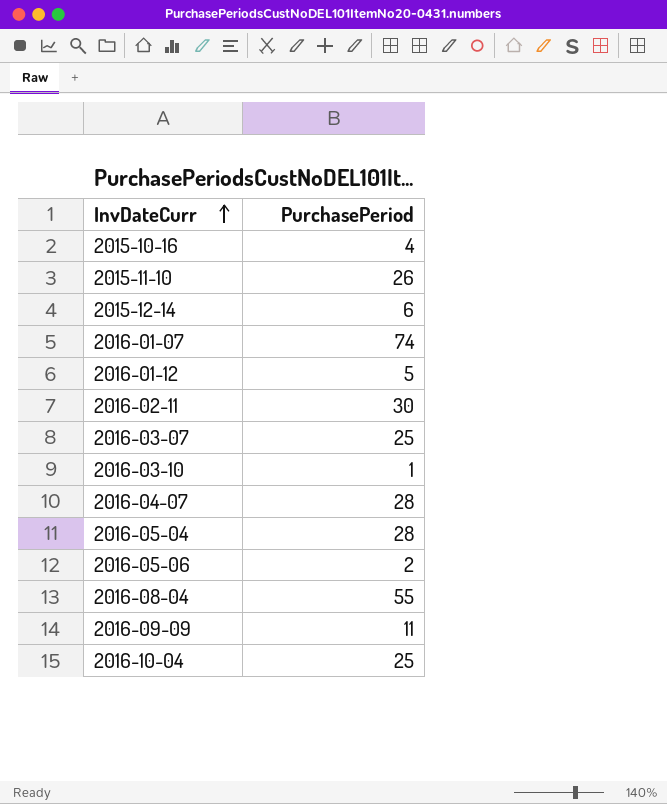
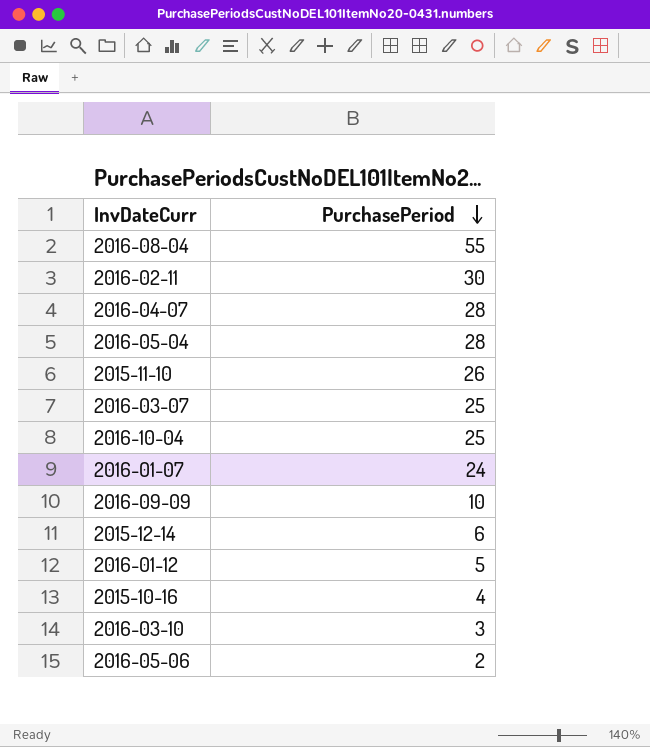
row order: InvDateCurr ascending -> PurchasePeriod descending
2016-01-07 | PurchasePeriod: 74 -> 24
2016-09-09 | PurchasePeriod: 11 -> 10
2016-03-10 | PurchasePeriod: 1 -> 3

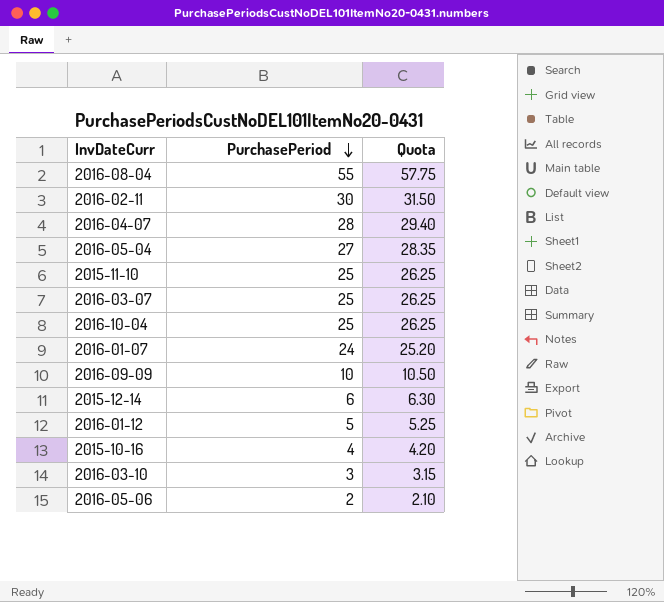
column Quota | formula: none -> [PurchasePeriod] * 1.05
2016-05-04 | PurchasePeriod: 28 -> 27
2015-11-10 | PurchasePeriod: 26 -> 25

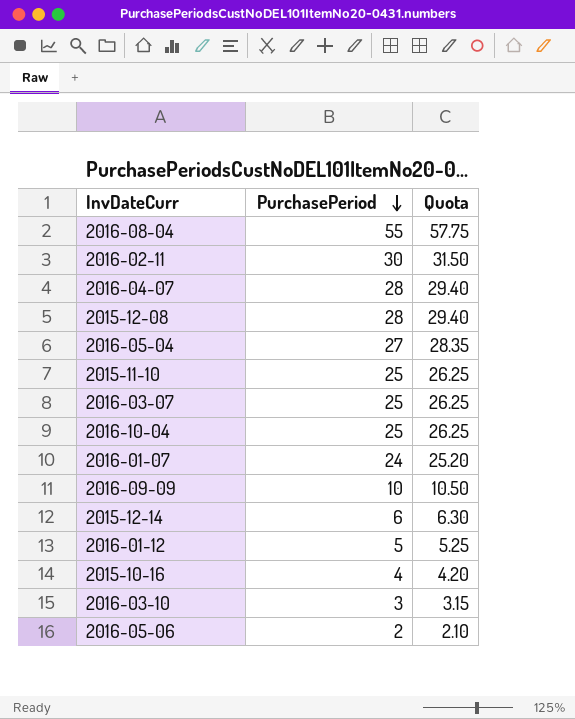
row 2015-12-08: none -> 28 | 29.40

